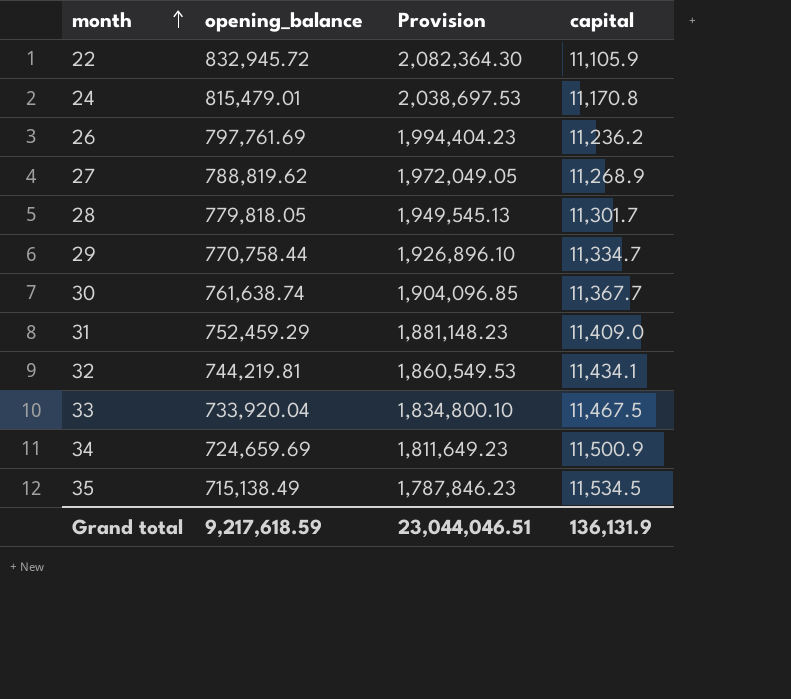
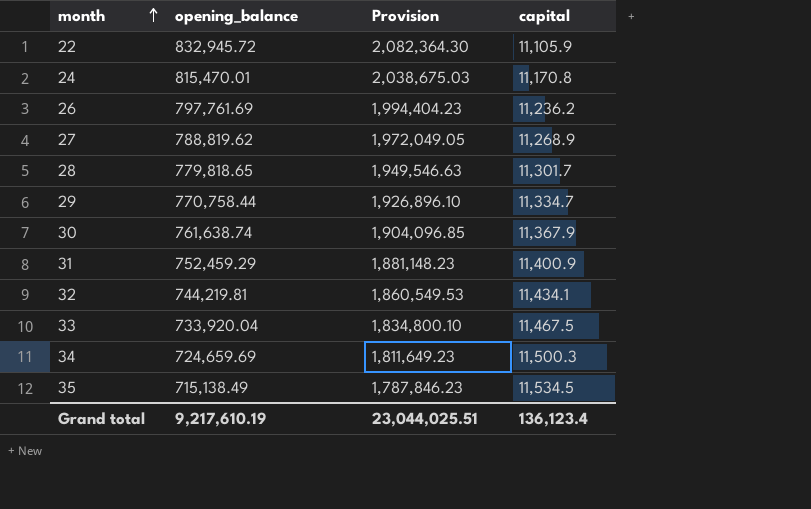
24 | opening_balance: 815,479.01 -> 815,470.01
24 | Provision: 2,038,697.53 -> 2,038,675.03
28 | opening_balance: 779,818.05 -> 779,818.65
28 | Provision: 1,949,545.13 -> 1,949,546.63
30 | capital: 11,367.7 -> 11,367.9
31 | capital: 11,409.0 -> 11,400.9
34 | capital: 11,500.9 -> 11,500.3
Grand total | opening_balance: 9,217,618.59 -> 9,217,610.19
Grand total | Provision: 23,044,046.51 -> 23,044,025.51
Grand total | capital: 136,131.9 -> 136,123.4

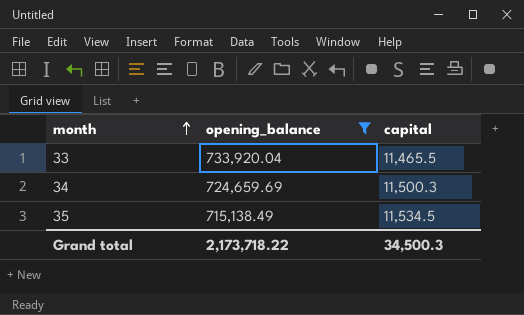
filter: none -> opening_balance <= 733,920.04
column Provision | formula: [opening_balance] * 2.5 -> none
33 | capital: 11,467.5 -> 11,465.5
Grand total | opening_balance: 9,217,610.19 -> 2,173,718.22
Grand total | capital: 136,123.4 -> 34,500.3

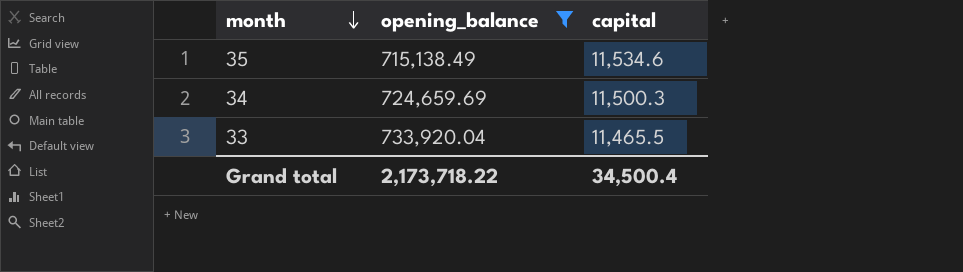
row order: month ascending -> month descending
35 | capital: 11,534.5 -> 11,534.6
Grand total | capital: 34,500.3 -> 34,500.4

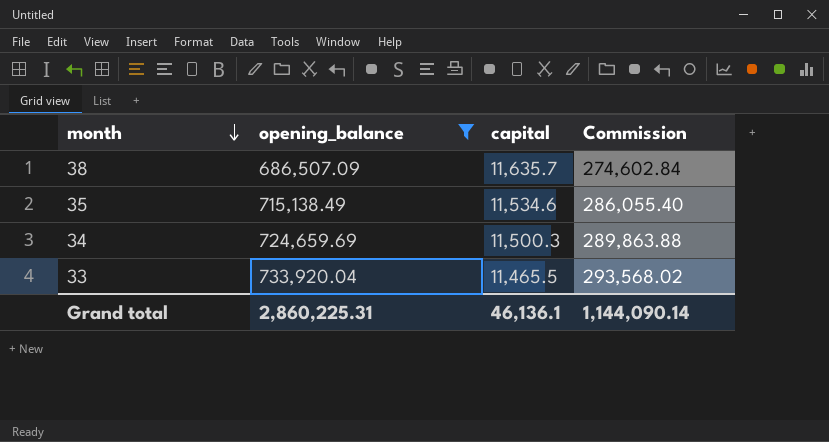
column Commission | formula: none -> [opening_balance] * 0.4
row 38: none -> 686,507.09 | 11,635.7 | 274,602.84
Grand total | opening_balance: 2,173,718.22 -> 2,860,225.31
Grand total | capital: 34,500.4 -> 46,136.1

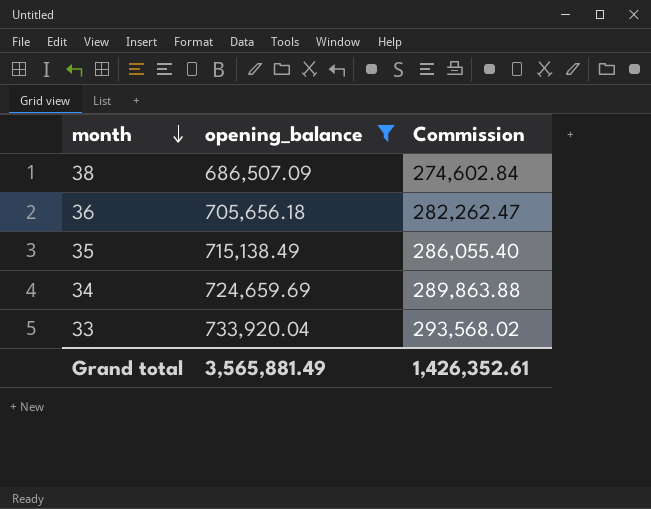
column capital | position: 3 -> none
row 36: none -> 705,656.18 | 282,262.47
Grand total | opening_balance: 2,860,225.31 -> 3,565,881.49
Grand total | Commission: 1,144,090.14 -> 1,426,352.61

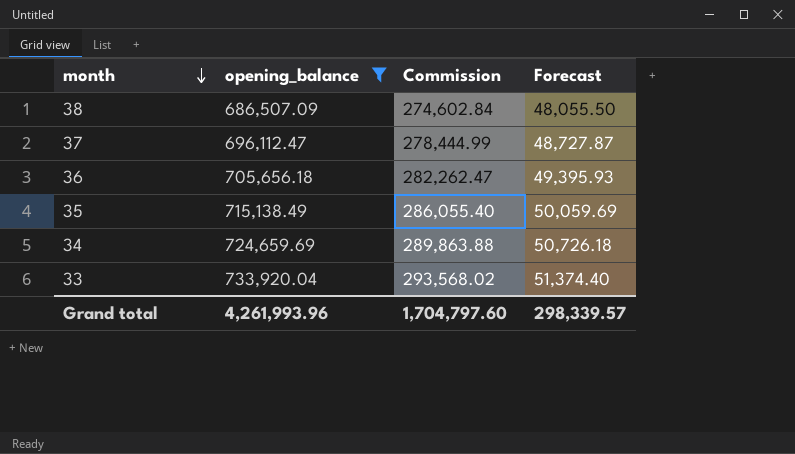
column Forecast | formula: none -> [opening_balance] * 0.07
row 37: none -> 696,112.47 | 278,444.99 | 48,727.87
Grand total | opening_balance: 3,565,881.49 -> 4,261,993.96
Grand total | Commission: 1,426,352.61 -> 1,704,797.60

